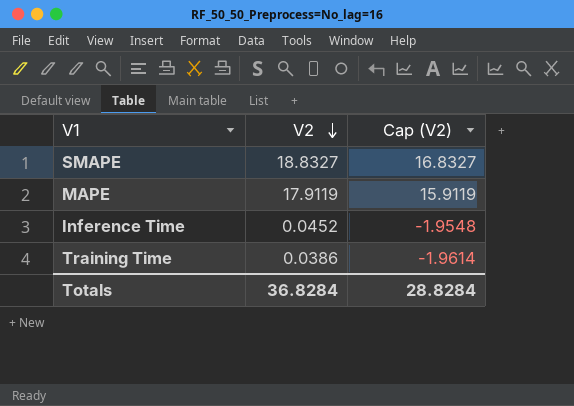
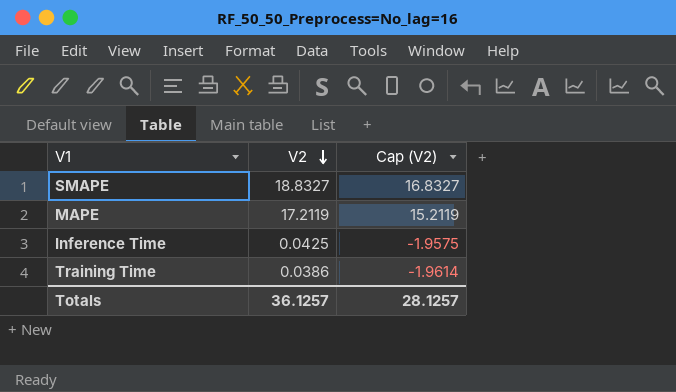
MAPE | V2: 17.9119 -> 17.2119
MAPE | Cap (V2): 15.9119 -> 15.2119
Inference Time | V2: 0.0452 -> 0.0425
Inference Time | Cap (V2): -1.9548 -> -1.9575
Totals | V2: 36.8284 -> 36.1257
Totals | Cap (V2): 28.8284 -> 28.1257

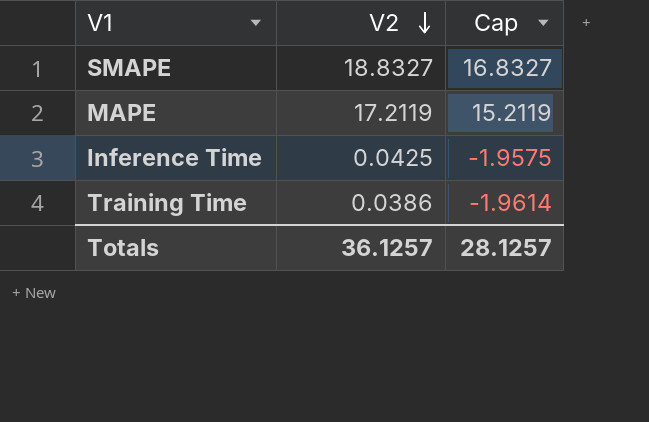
column name: Cap (V2) -> Cap

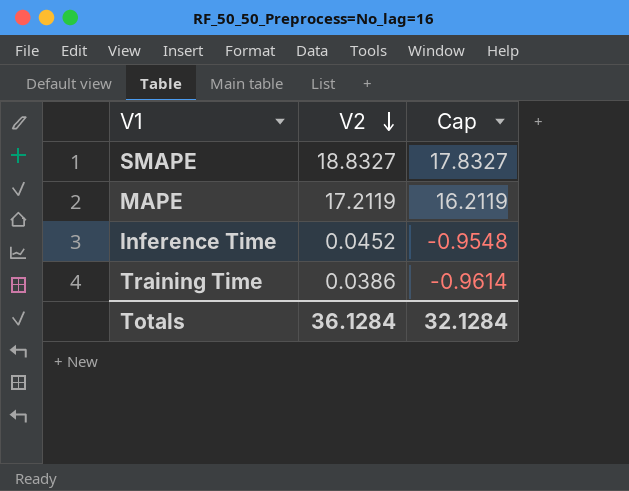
column Cap | formula: [V2] - 2 -> [V2] - 1
Inference Time | V2: 0.0425 -> 0.0452
Totals | V2: 36.1257 -> 36.1284
Totals | Cap: 28.1257 -> 32.1284

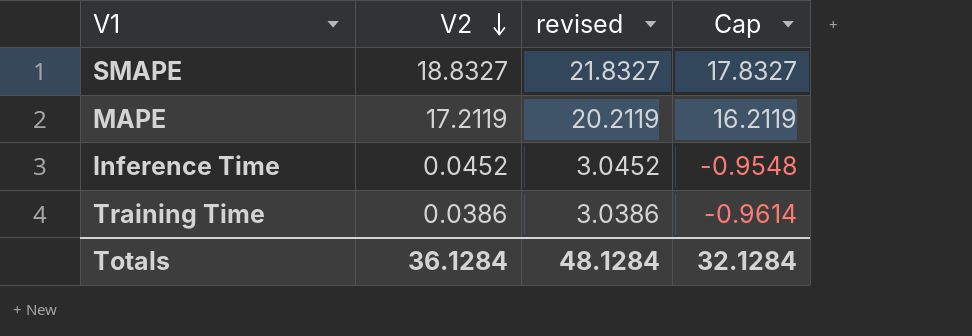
column revised | formula: none -> [V2] + 3

